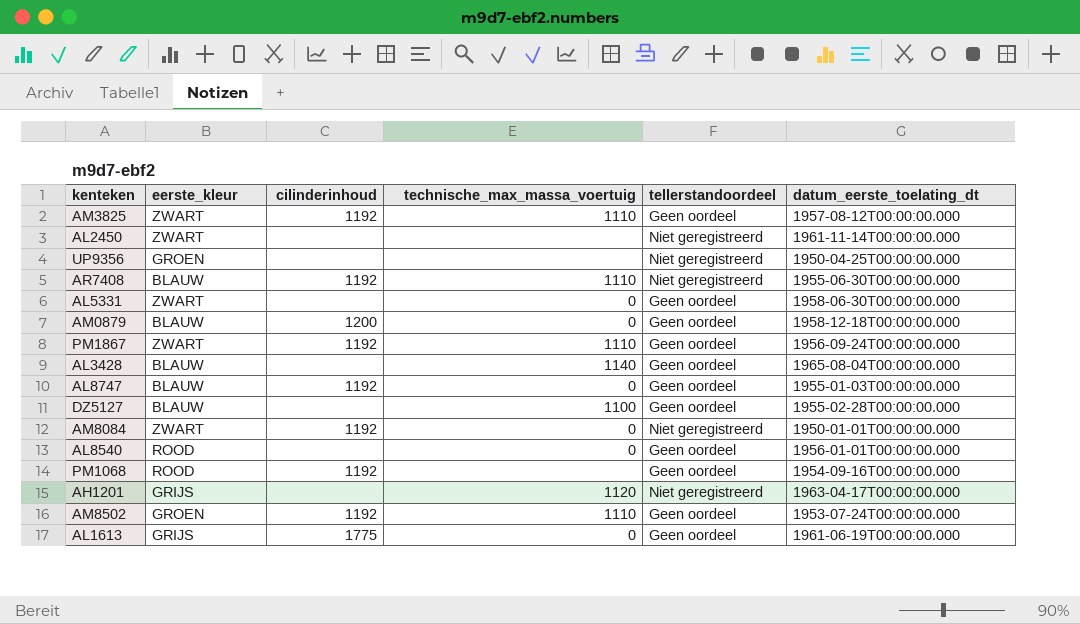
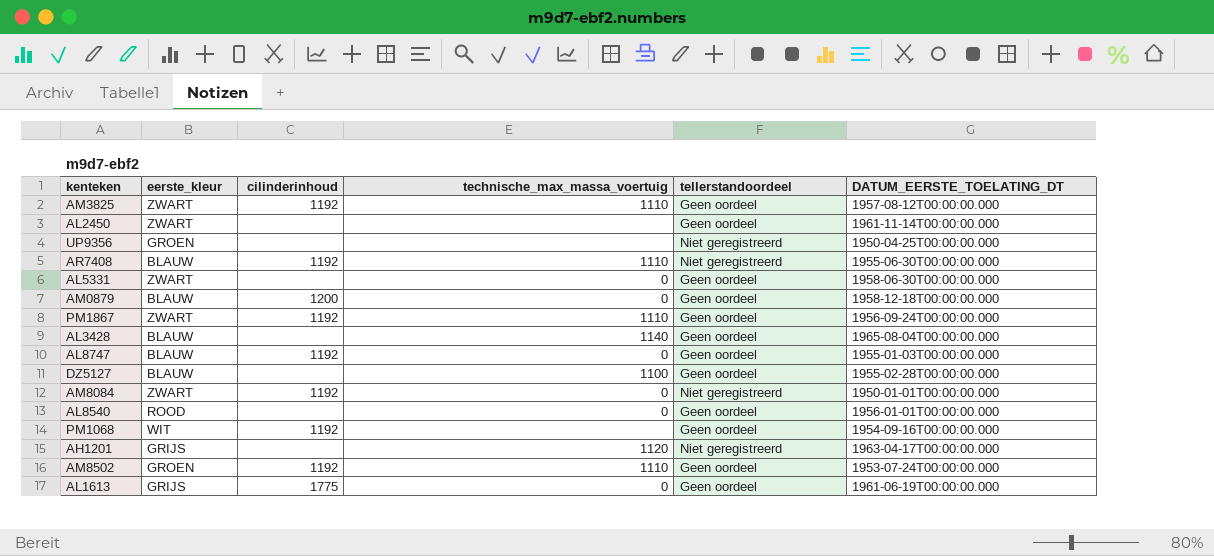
column name: datum_eerste_toelating_dt -> DATUM_EERSTE_TOELATING_DT
AL2450 | tellerstandoordeel: Niet geregistreerd -> Geen oordeel
PM1068 | eerste_kleur: ROOD -> WIT

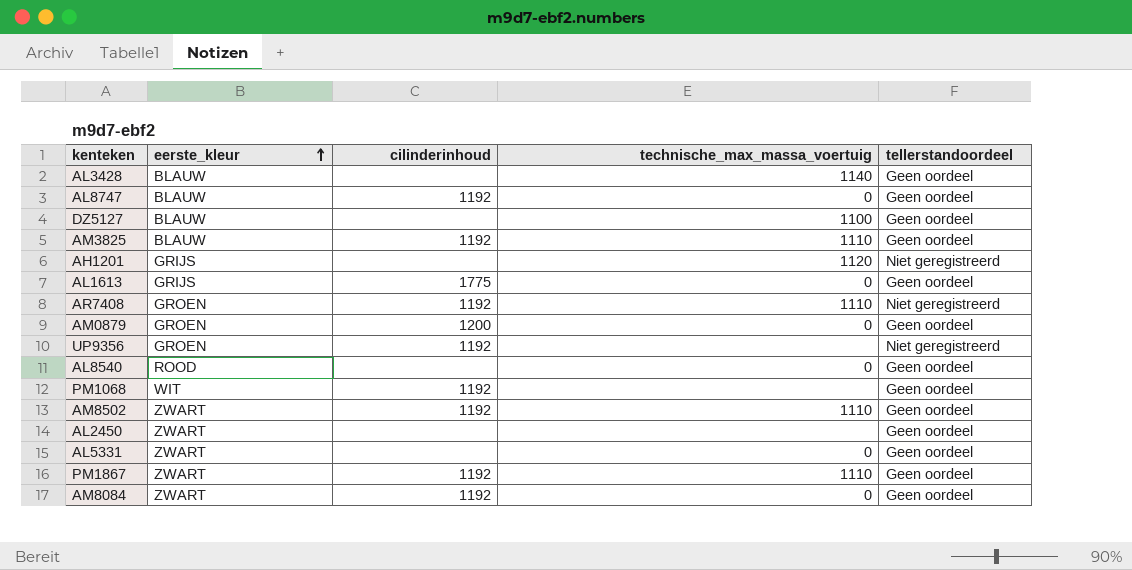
row order: none -> eerste_kleur ascending
column DATUM_EERSTE_TOELATING_DT | position: 6 -> none
AM3825 | eerste_kleur: ZWART -> BLAUW
AR7408 | eerste_kleur: BLAUW -> GROEN
AM0879 | eerste_kleur: BLAUW -> GROEN
UP9356 | cilinderinhoud: none -> 1192
AM8502 | eerste_kleur: GROEN -> ZWART
AM8084 | tellerstandoordeel: Niet geregistreerd -> Geen oordeel

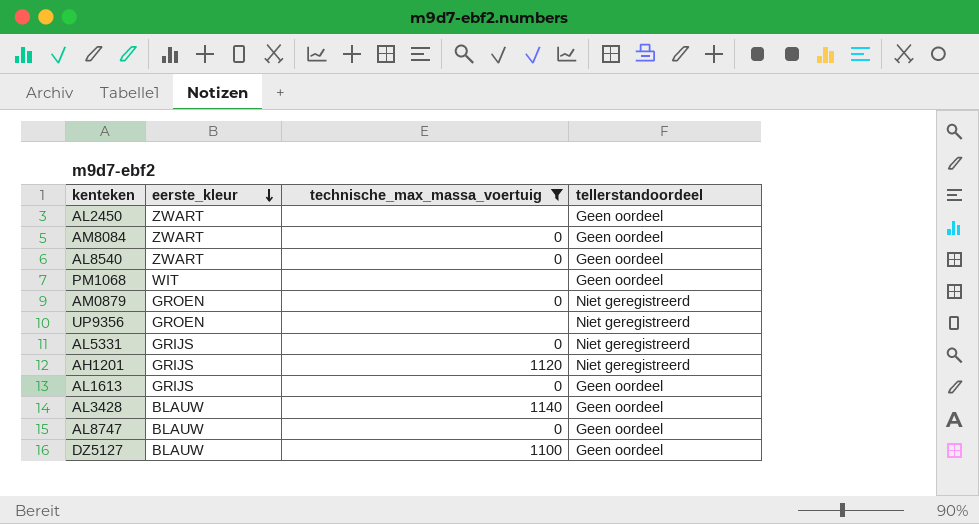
filter: none -> technische_max_massa_voertuig != 1110
row order: eerste_kleur ascending -> eerste_kleur descending
column cilinderinhoud | position: 3 -> none
AL8540 | eerste_kleur: ROOD -> ZWART
AM0879 | tellerstandoordeel: Geen oordeel -> Niet geregistreerd
AL5331 | eerste_kleur: ZWART -> GRIJS
AL5331 | tellerstandoordeel: Geen oordeel -> Niet geregistreerd

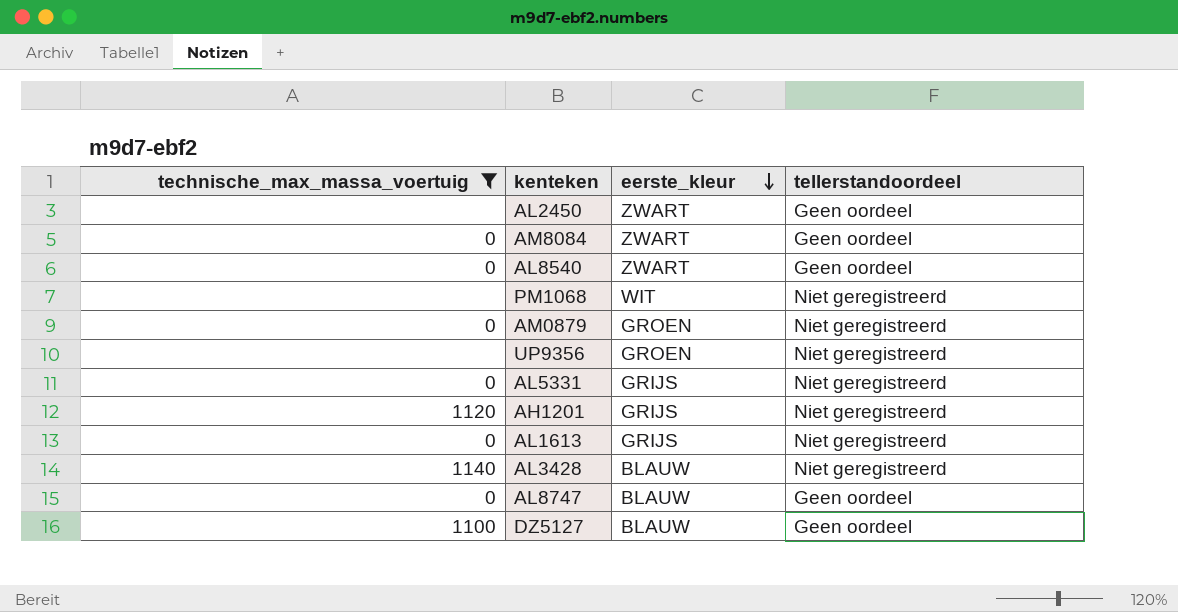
column technische_max_massa_voertuig | position: 3 -> 1
PM1068 | tellerstandoordeel: Geen oordeel -> Niet geregistreerd
AL1613 | tellerstandoordeel: Geen oordeel -> Niet geregistreerd
AL3428 | tellerstandoordeel: Geen oordeel -> Niet geregistreerd

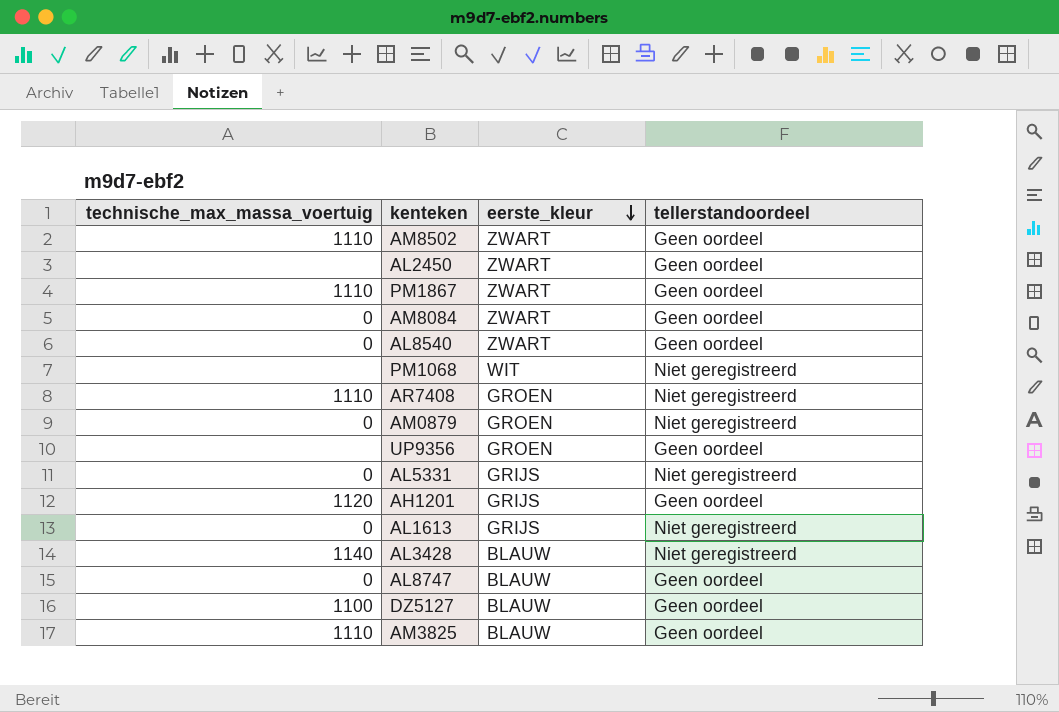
filter: technische_max_massa_voertuig != 1110 -> none
UP9356 | tellerstandoordeel: Niet geregistreerd -> Geen oordeel
AH1201 | tellerstandoordeel: Niet geregistreerd -> Geen oordeel

